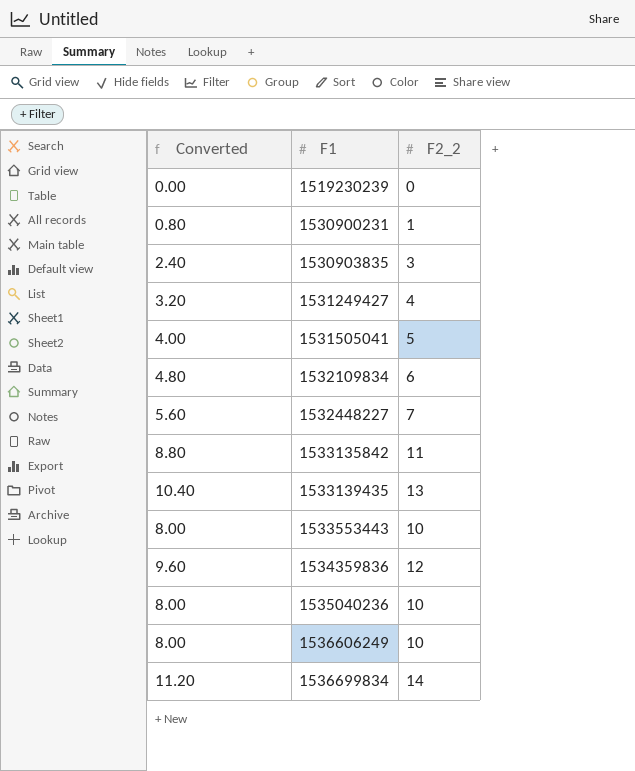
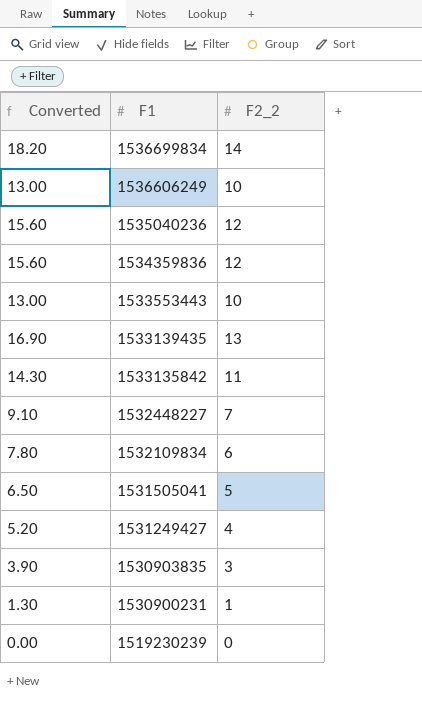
row order: F1 ascending -> F1 descending
column Converted | formula: [F2_2] * 0.8 -> [F2_2] * 1.3
1535040236 | F2_2: 10 -> 12

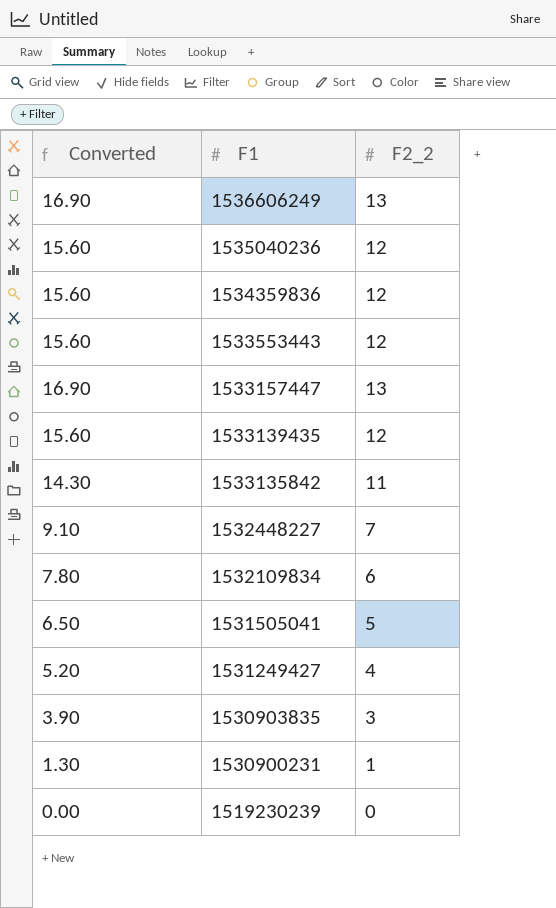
row 1536699834: 18.20 | 14 -> none
1536606249 | Converted: 13.00 -> 16.90
1536606249 | F2_2: 10 -> 13
1533553443 | Converted: 13.00 -> 15.60
1533553443 | F2_2: 10 -> 12
row 1533157447: none -> 16.90 | 13
1533139435 | Converted: 16.90 -> 15.60
1533139435 | F2_2: 13 -> 12

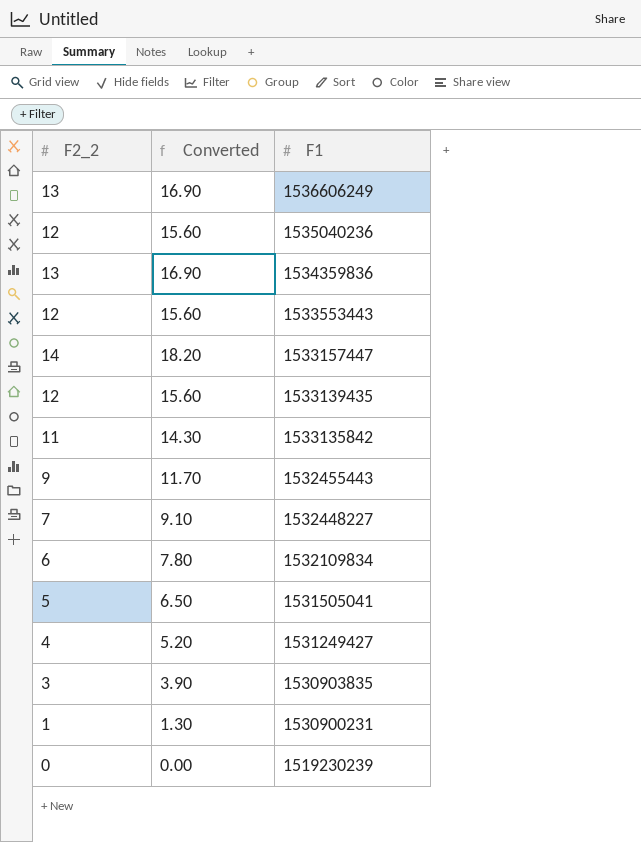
column F2_2 | position: 3 -> 1
1534359836 | F2_2: 12 -> 13
1534359836 | Converted: 15.60 -> 16.90
1533157447 | F2_2: 13 -> 14
1533157447 | Converted: 16.90 -> 18.20
row 1532455443: none -> 9 | 11.70

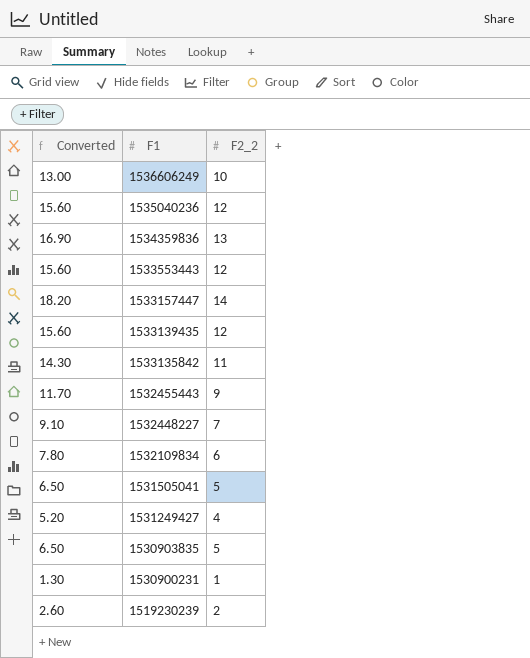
column F2_2 | position: 1 -> 3
1536606249 | Converted: 16.90 -> 13.00
1536606249 | F2_2: 13 -> 10
1530903835 | Converted: 3.90 -> 6.50
1530903835 | F2_2: 3 -> 5
1519230239 | Converted: 0.00 -> 2.60
1519230239 | F2_2: 0 -> 2

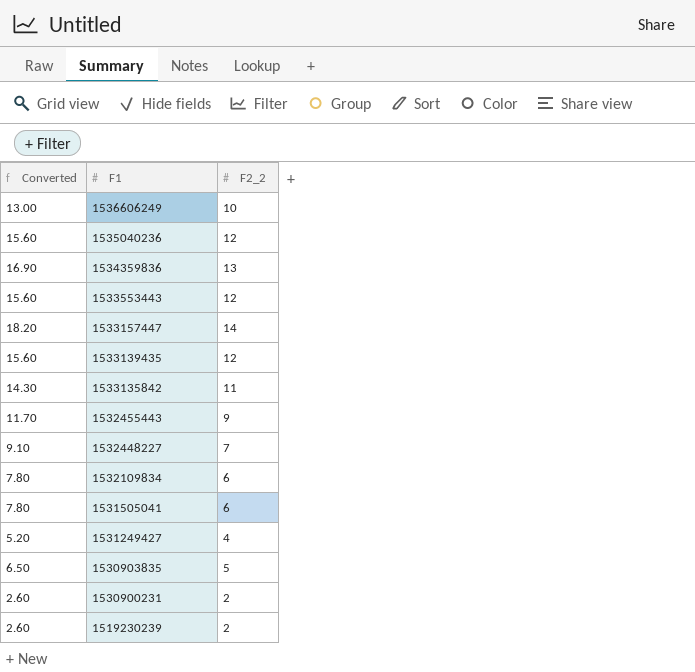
1531505041 | Converted: 6.50 -> 7.80
1531505041 | F2_2: 5 -> 6
1530900231 | Converted: 1.30 -> 2.60
1530900231 | F2_2: 1 -> 2

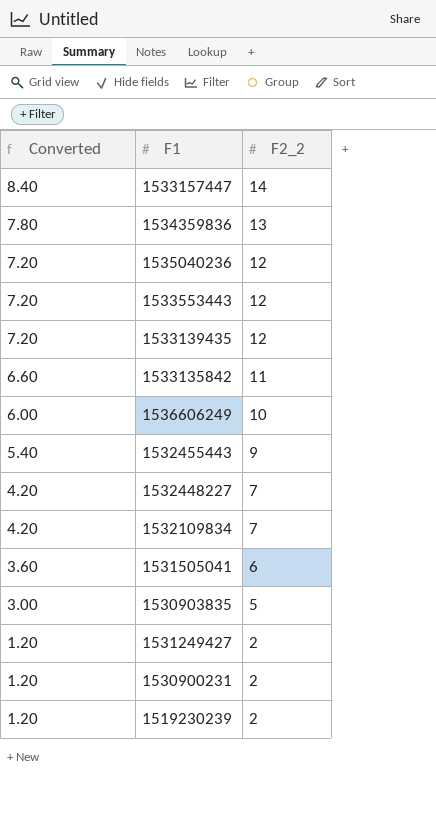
row order: F1 descending -> Converted descending
column Converted | formula: [F2_2] * 1.3 -> [F2_2] * 0.6
1532109834 | F2_2: 6 -> 7
1531249427 | F2_2: 4 -> 2

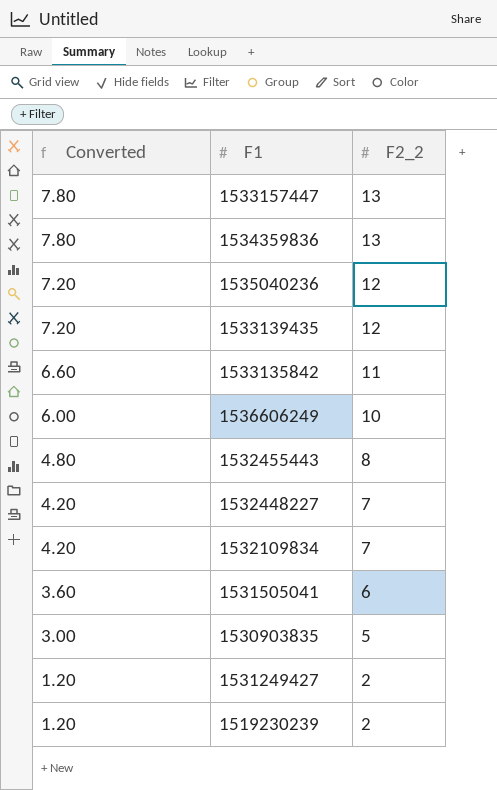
row 1533553443: 7.20 | 12 -> none
row 1530900231: 1.20 | 2 -> none
1533157447 | Converted: 8.40 -> 7.80
1533157447 | F2_2: 14 -> 13
1532455443 | Converted: 5.40 -> 4.80
1532455443 | F2_2: 9 -> 8

